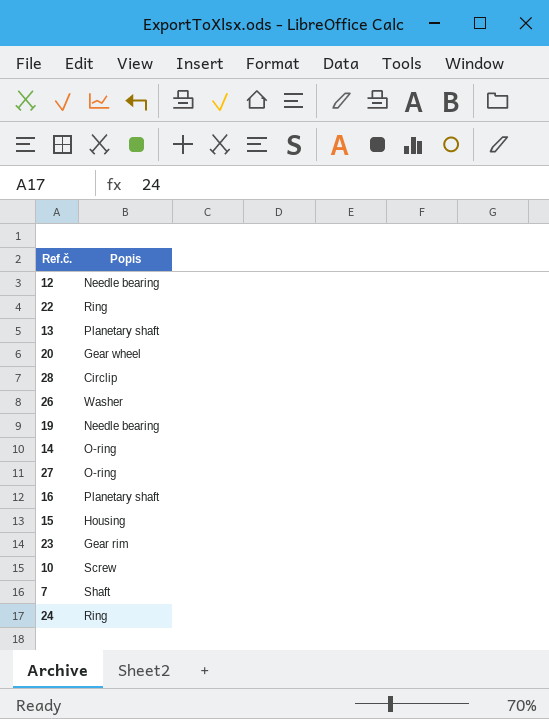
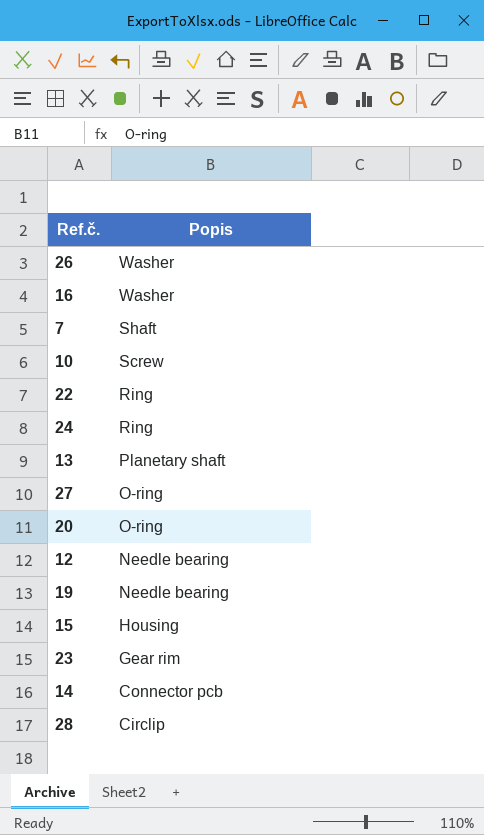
row order: none -> Popis descending
16 | Popis: Planetary shaft -> Washer
20 | Popis: Gear wheel -> O-ring
14 | Popis: O-ring -> Connector pcb

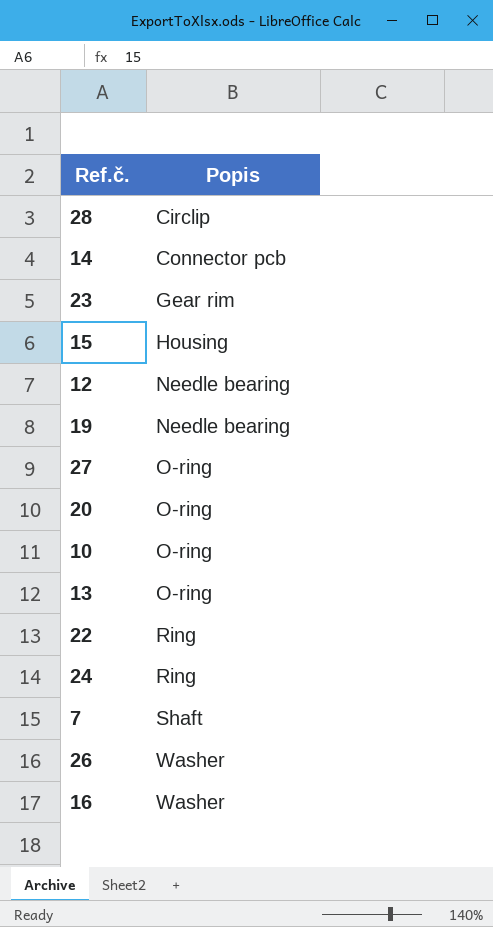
row order: Popis descending -> Popis ascending
10 | Popis: Screw -> O-ring
13 | Popis: Planetary shaft -> O-ring

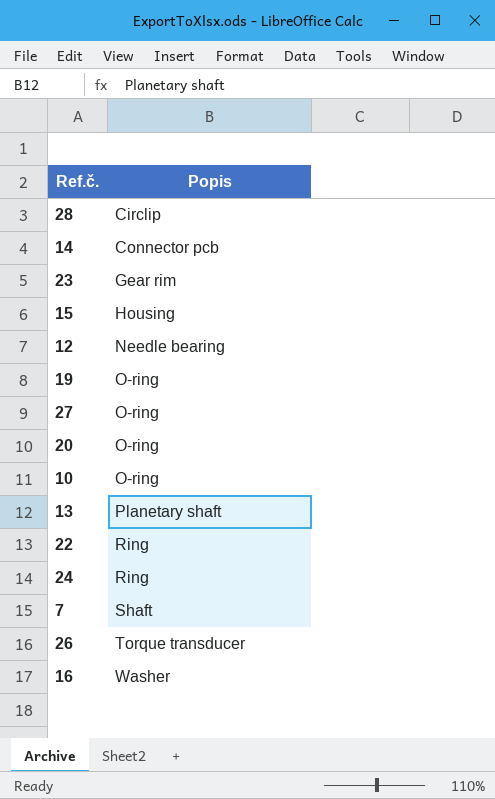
19 | Popis: Needle bearing -> O-ring
13 | Popis: O-ring -> Planetary shaft
26 | Popis: Washer -> Torque transducer

